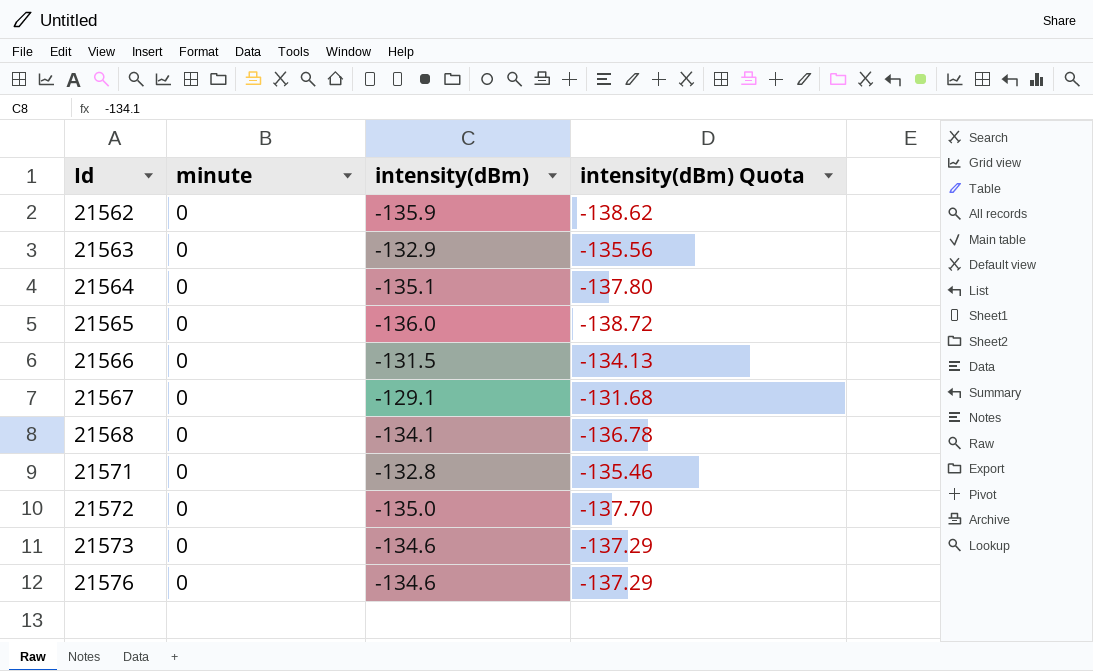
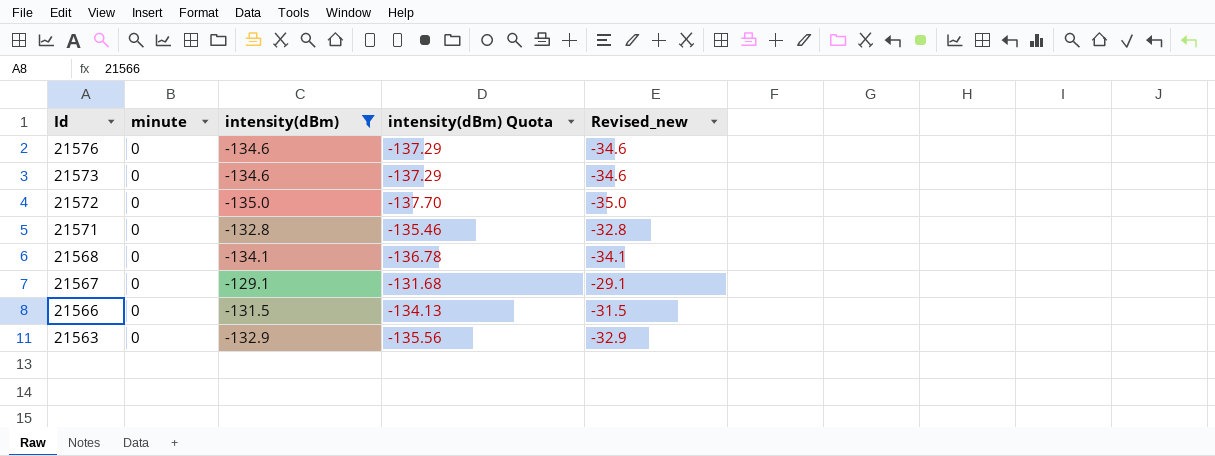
filter: none -> intensity(dBm) >= -135.0
row order: Id ascending -> Id descending
column Revised_new | formula: none -> [intensity(dBm)] + 100

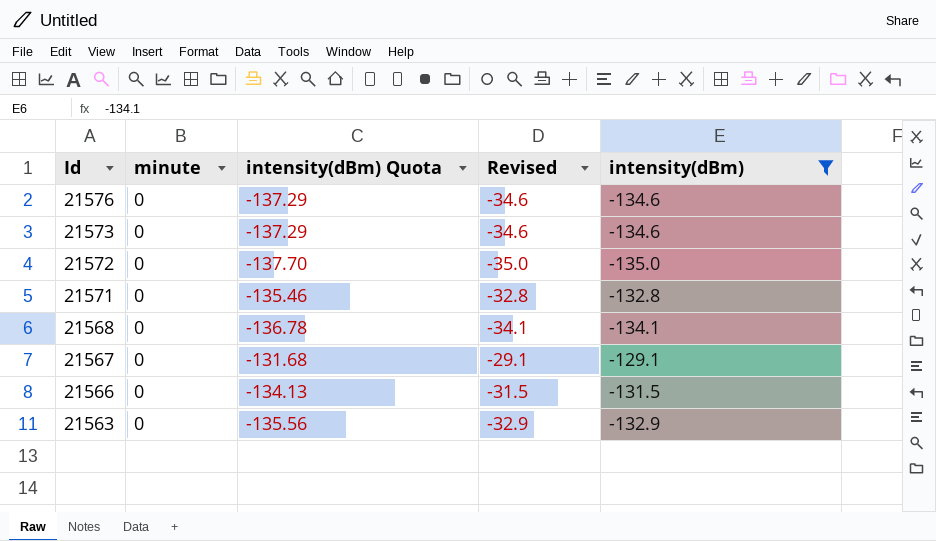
column name: Revised_new -> Revised
column intensity(dBm) | position: 3 -> 5

